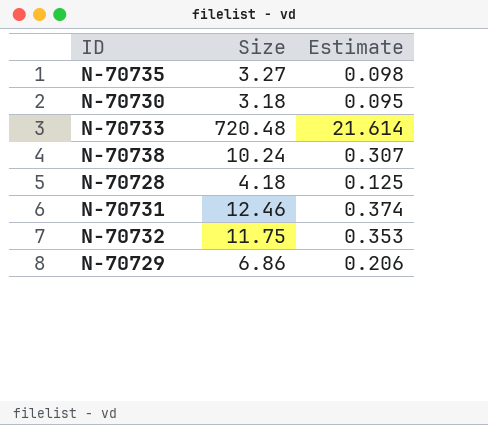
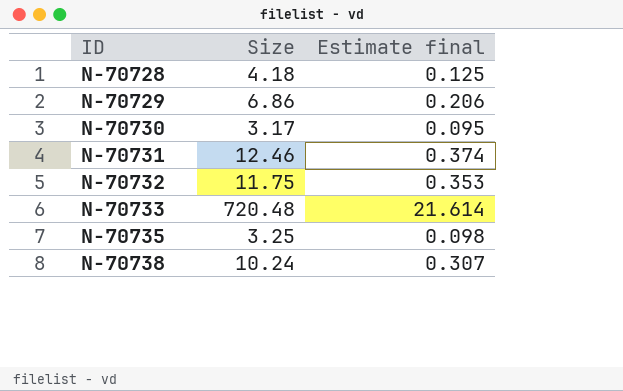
row order: none -> ID ascending
column name: Estimate -> Estimate final
N-70730 | Size: 3.18 -> 3.17
N-70735 | Size: 3.27 -> 3.25

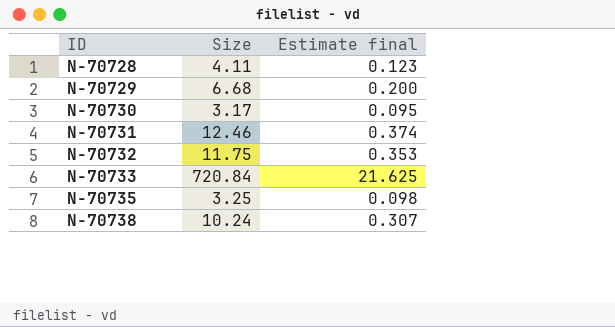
N-70728 | Size: 4.18 -> 4.11
N-70728 | Estimate final: 0.125 -> 0.123
N-70729 | Size: 6.86 -> 6.68
N-70729 | Estimate final: 0.206 -> 0.200
N-70733 | Size: 720.48 -> 720.84
N-70733 | Estimate final: 21.614 -> 21.625

